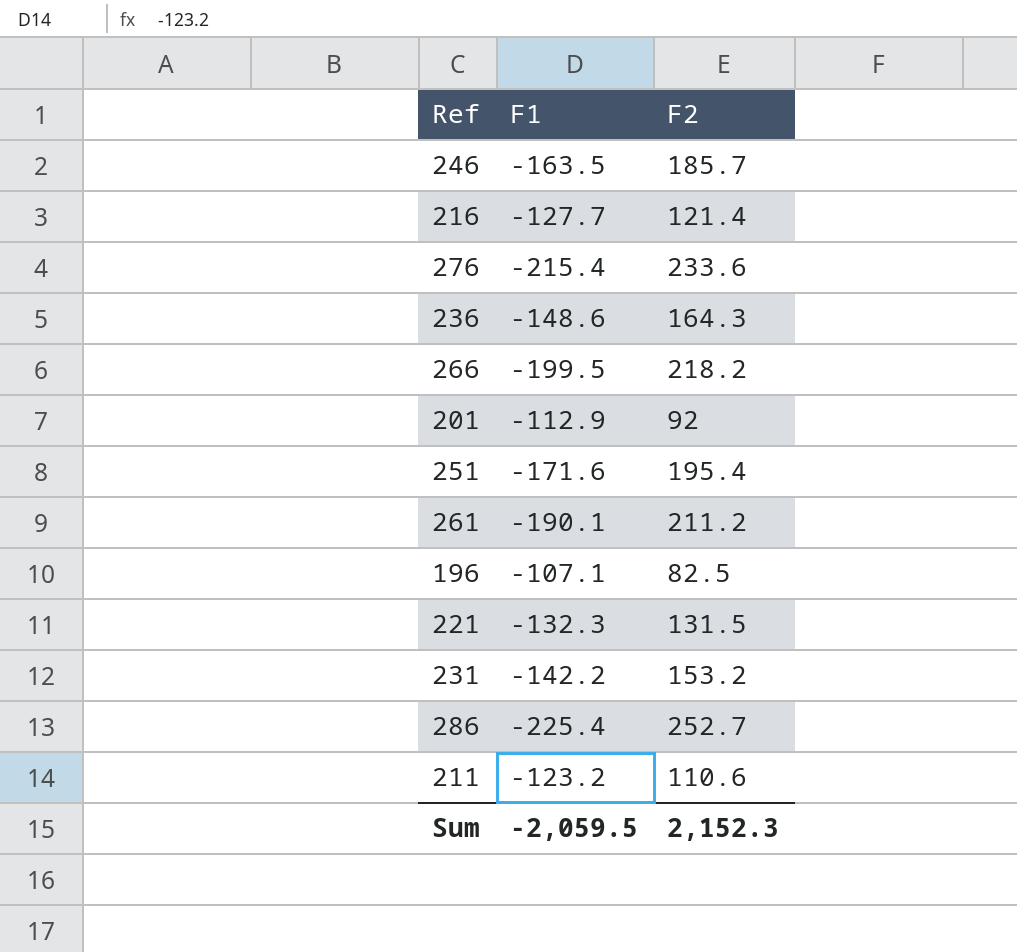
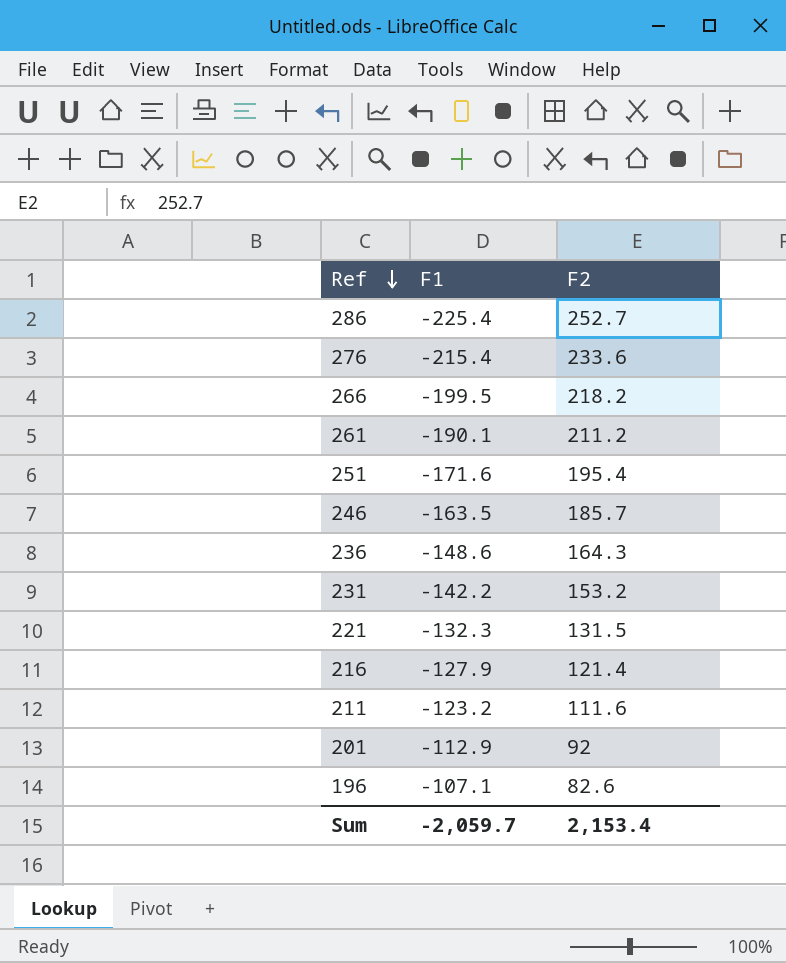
row order: none -> Ref descending
216 | F1: -127.7 -> -127.9
211 | F2: 110.6 -> 111.6
196 | F2: 82.5 -> 82.6
Sum | F1: -2,059.5 -> -2,059.7
Sum | F2: 2,152.3 -> 2,153.4

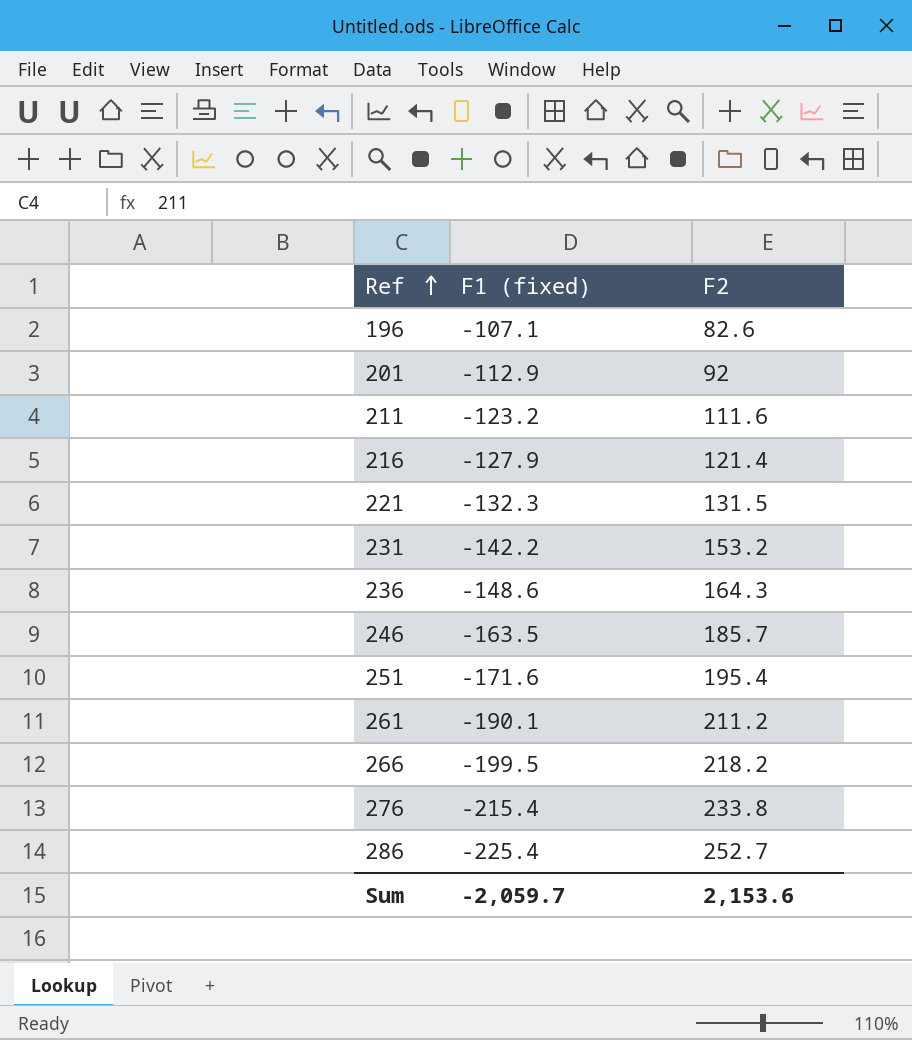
row order: Ref descending -> Ref ascending
column name: F1 -> F1 (fixed)
276 | F2: 233.6 -> 233.8
Sum | F2: 2,153.4 -> 2,153.6

